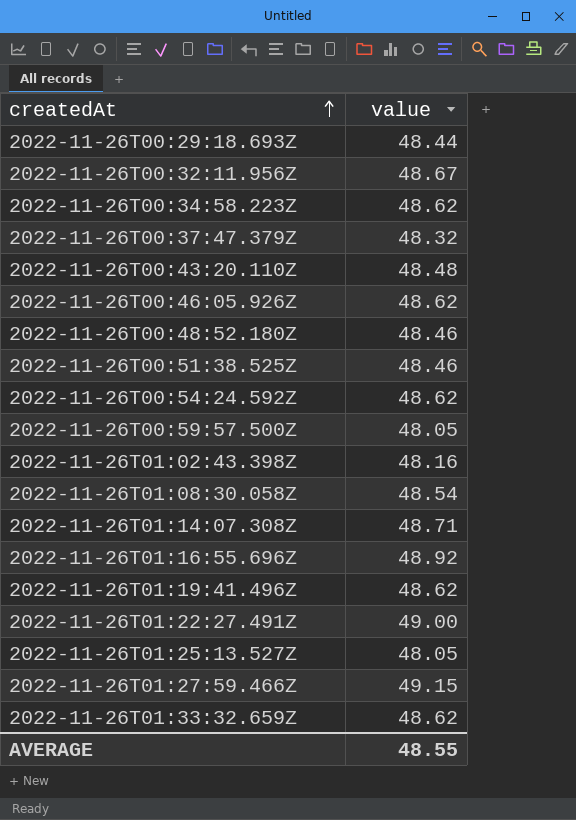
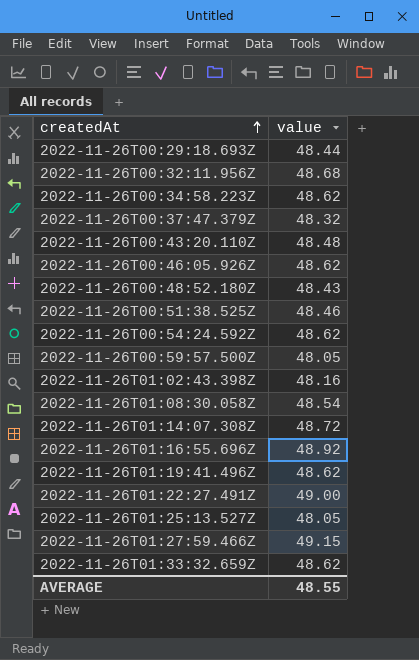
2022-11-26T00:32:11.956Z | value: 48.67 -> 48.68
2022-11-26T00:48:52.180Z | value: 48.46 -> 48.43
2022-11-26T01:14:07.308Z | value: 48.71 -> 48.72

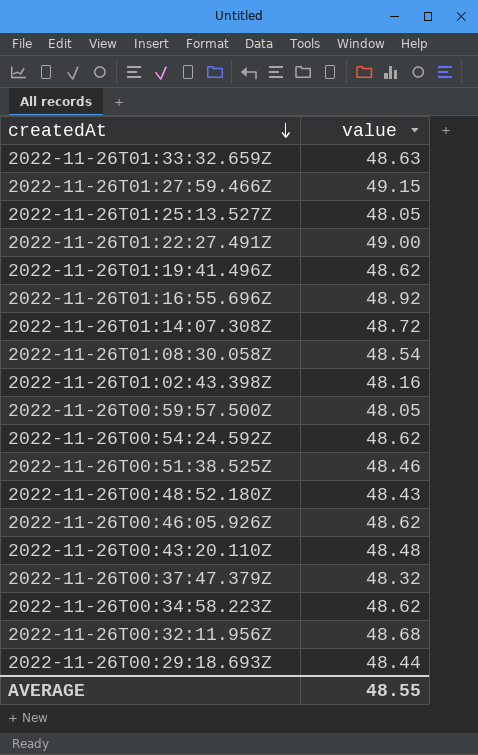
row order: createdAt ascending -> createdAt descending
2022-11-26T01:33:32.659Z | value: 48.62 -> 48.63

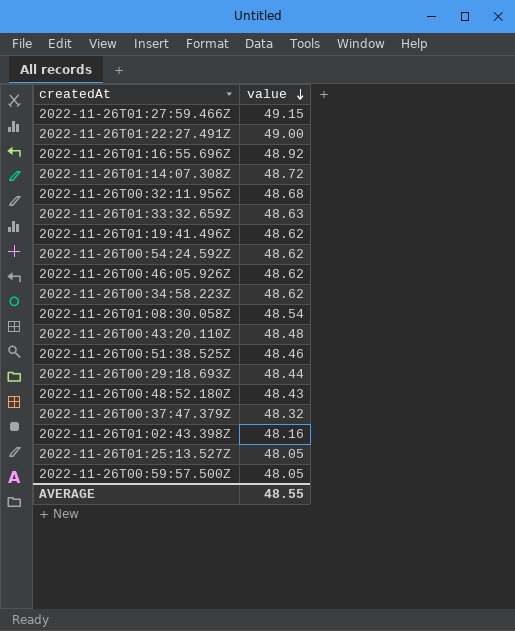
row order: createdAt descending -> value descending

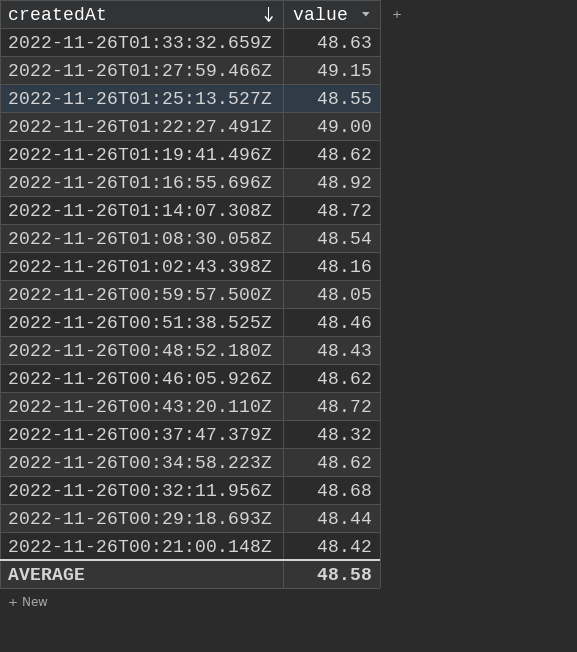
row order: value descending -> createdAt descending
row 2022-11-26T00:54:24.592Z: 48.62 -> none
2022-11-26T01:25:13.527Z | value: 48.05 -> 48.55
2022-11-26T00:43:20.110Z | value: 48.48 -> 48.72
row 2022-11-26T00:21:00.148Z: none -> 48.42
AVERAGE | value: 48.55 -> 48.58

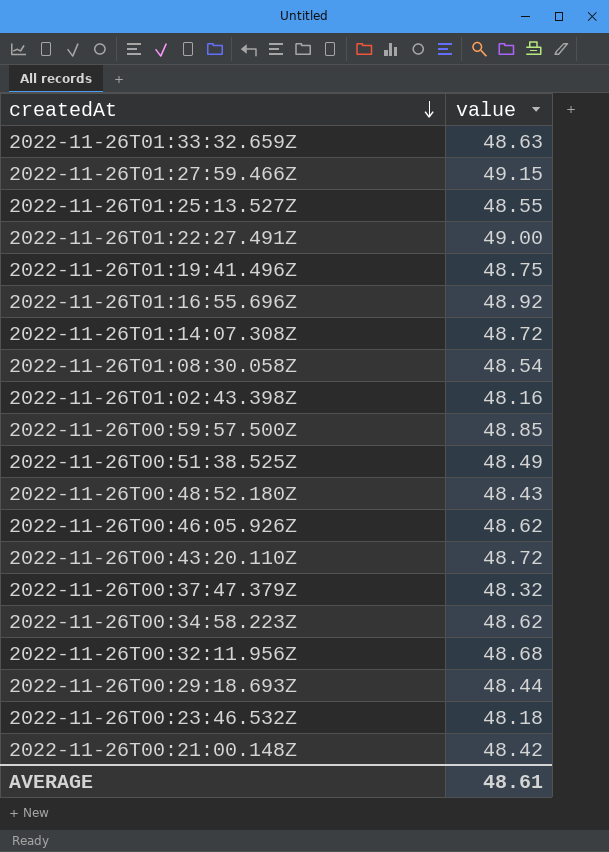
2022-11-26T01:19:41.496Z | value: 48.62 -> 48.75
2022-11-26T00:59:57.500Z | value: 48.05 -> 48.85
2022-11-26T00:51:38.525Z | value: 48.46 -> 48.49
row 2022-11-26T00:23:46.532Z: none -> 48.18
AVERAGE | value: 48.58 -> 48.61

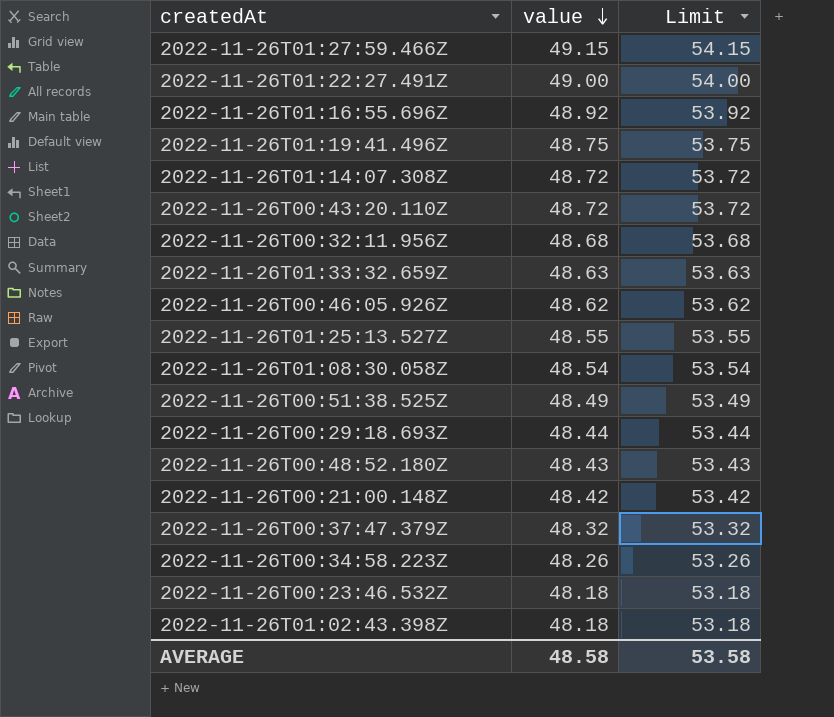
row order: createdAt descending -> value descending
column Limit | formula: none -> [value] + 5
row 2022-11-26T00:59:57.500Z: 48.85 -> none
2022-11-26T00:34:58.223Z | value: 48.62 -> 48.26
2022-11-26T01:02:43.398Z | value: 48.16 -> 48.18
AVERAGE | value: 48.61 -> 48.58

